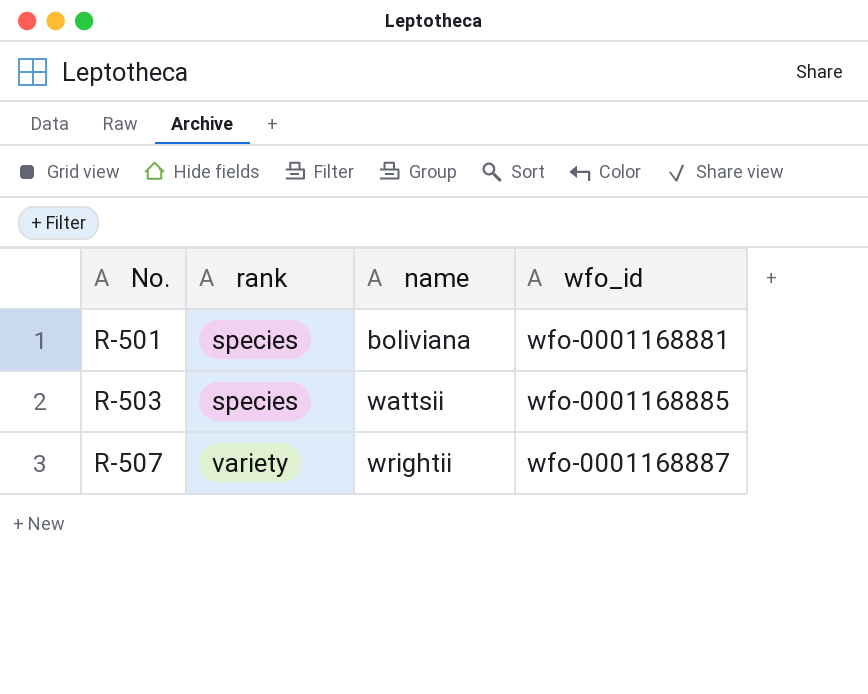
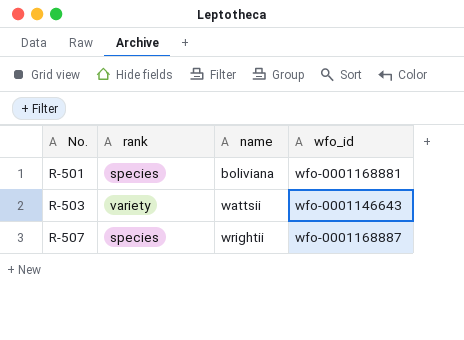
R-503 | rank: species -> variety
R-503 | wfo_id: wfo-0001168885 -> wfo-0001146643
R-507 | rank: variety -> species

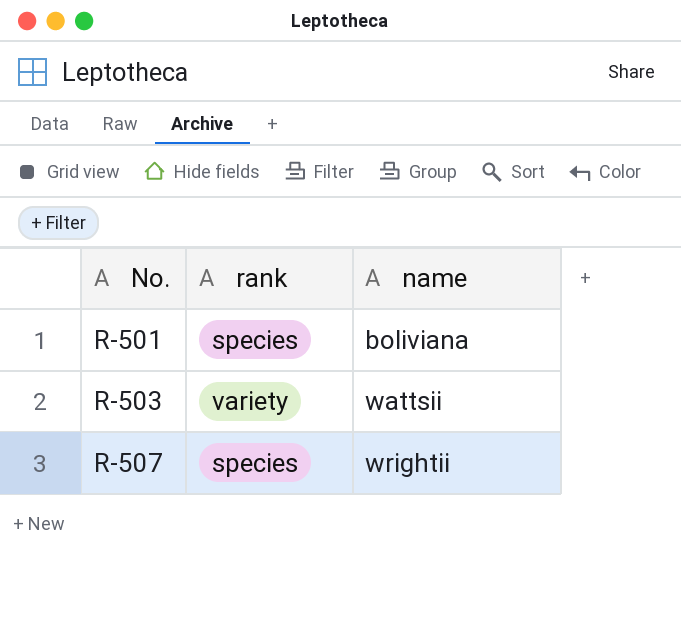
column wfo_id | position: 4 -> none

